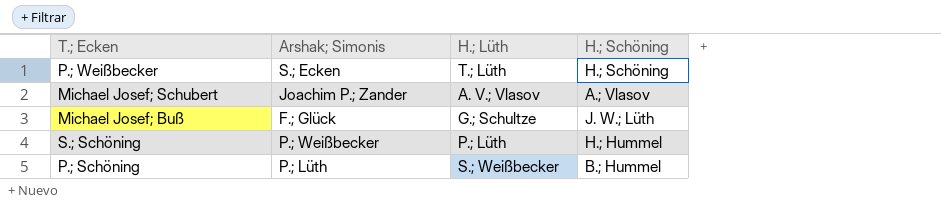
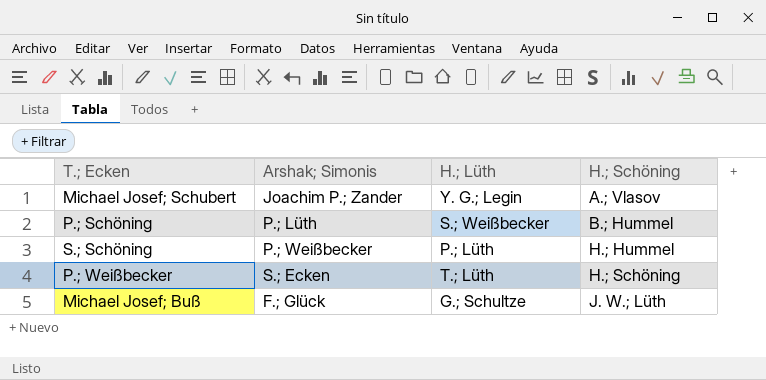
row order: none -> H.; Schöning ascending
Michael Josef; Schubert | H.; Lüth: A. V.; Vlasov -> Y. G.; Legin

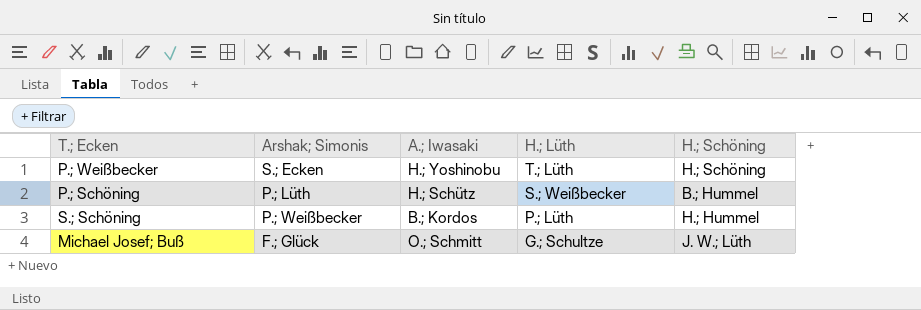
row order: H.; Schöning ascending -> H.; Lüth descending
column A.; Iwasaki | position: none -> 3
row Michael Josef; Schubert: Joachim P.; Zander | Y. G.; Legin | A.; Vlasov -> none

